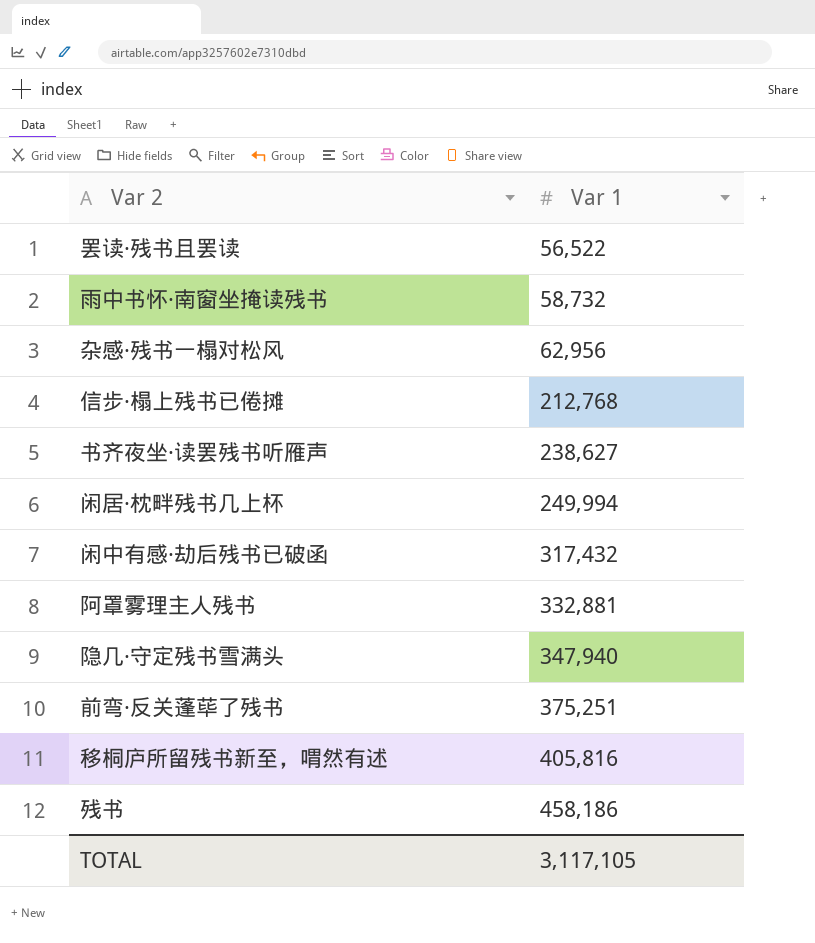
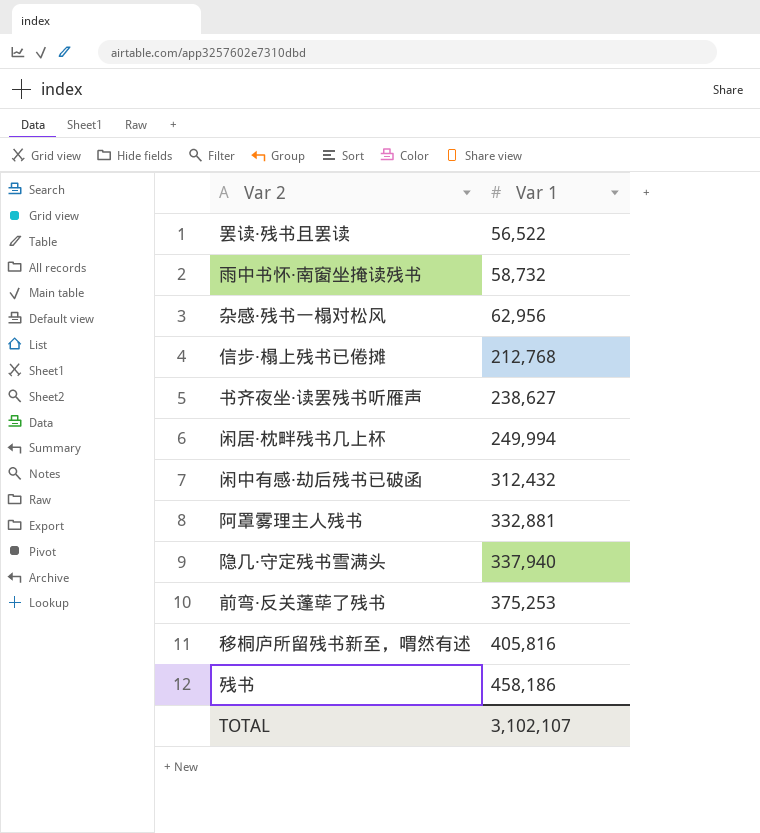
闲中有感·劫后残书已破函 | Var 1: 317,432 -> 312,432
隐几·守定残书雪满头 | Var 1: 347,940 -> 337,940
前弯·反关蓬荜了残书 | Var 1: 375,251 -> 375,253
TOTAL | Var 1: 3,117,105 -> 3,102,107

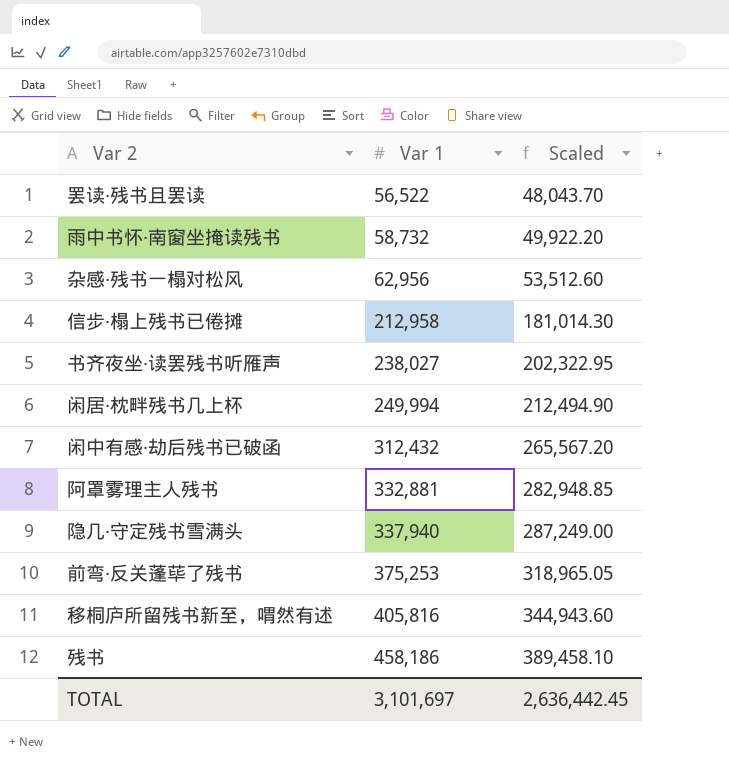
column Scaled | formula: none -> [Var 1] * 0.85
信步·榻上残书已倦摊 | Var 1: 212,768 -> 212,958
书齐夜坐·读罢残书听雁声 | Var 1: 238,627 -> 238,027
TOTAL | Var 1: 3,102,107 -> 3,101,697

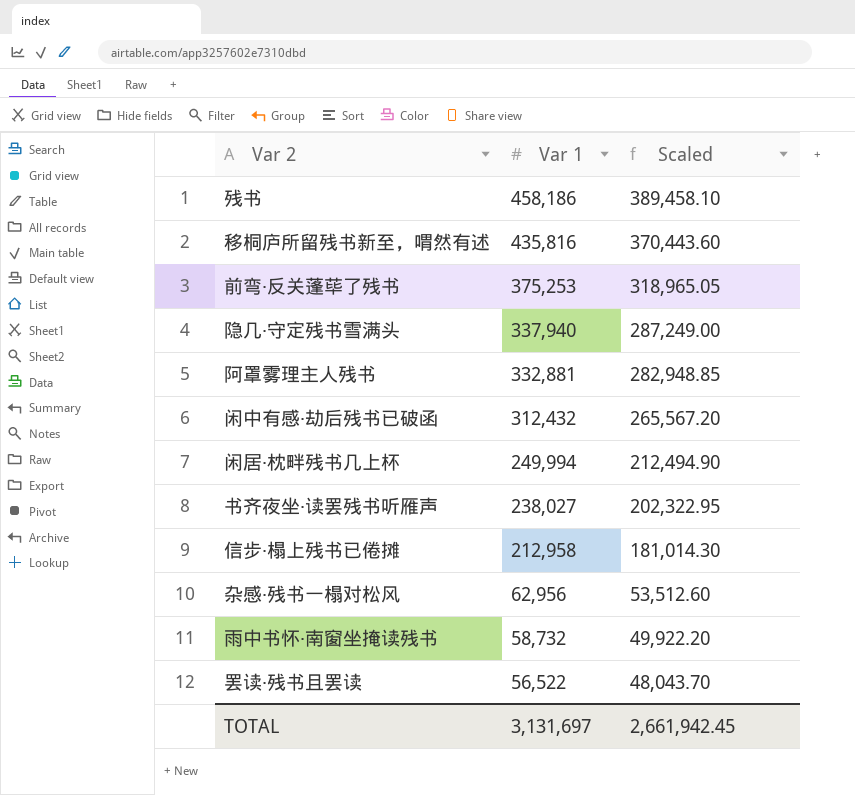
row order: Var 1 ascending -> Var 1 descending
移桐庐所留残书新至，喟然有述 | Var 1: 405,816 -> 435,816
移桐庐所留残书新至，喟然有述 | Scaled: 344,943.60 -> 370,443.60
TOTAL | Var 1: 3,101,697 -> 3,131,697
TOTAL | Scaled: 2,636,442.45 -> 2,661,942.45

